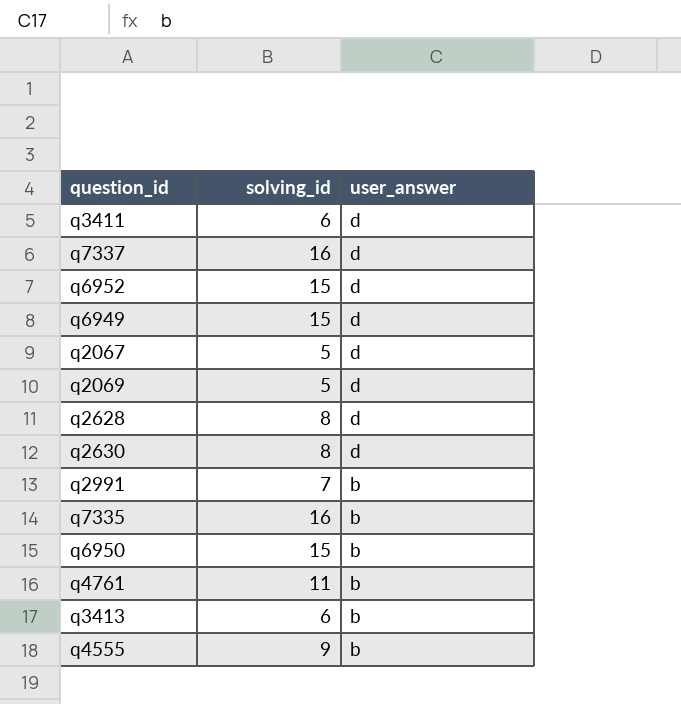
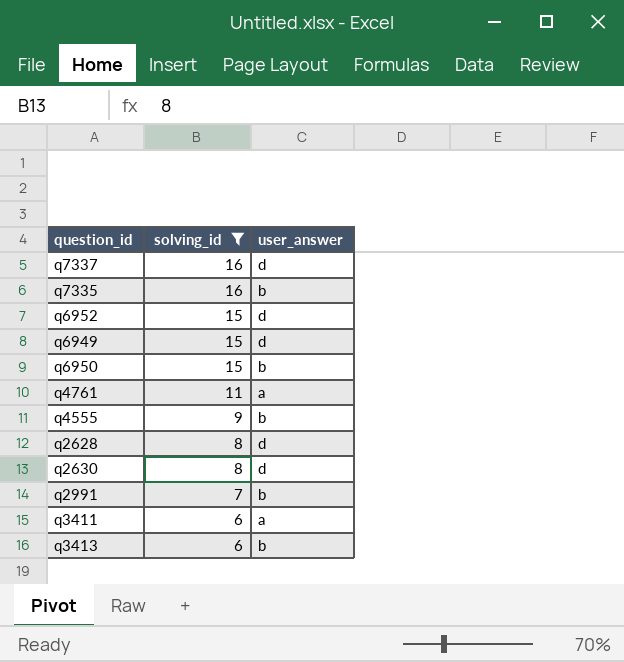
filter: none -> solving_id != 5
row order: user_answer descending -> solving_id descending
q4761 | user_answer: b -> a
q3411 | user_answer: d -> a

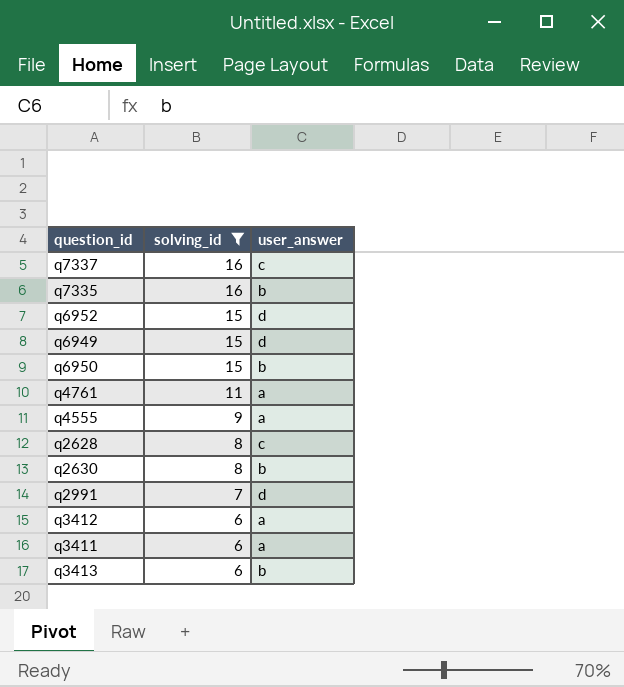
q7337 | user_answer: d -> c
q4555 | user_answer: b -> a
q2628 | user_answer: d -> c
q2630 | user_answer: d -> b
q2991 | user_answer: b -> d
row q3412: none -> 6 | a

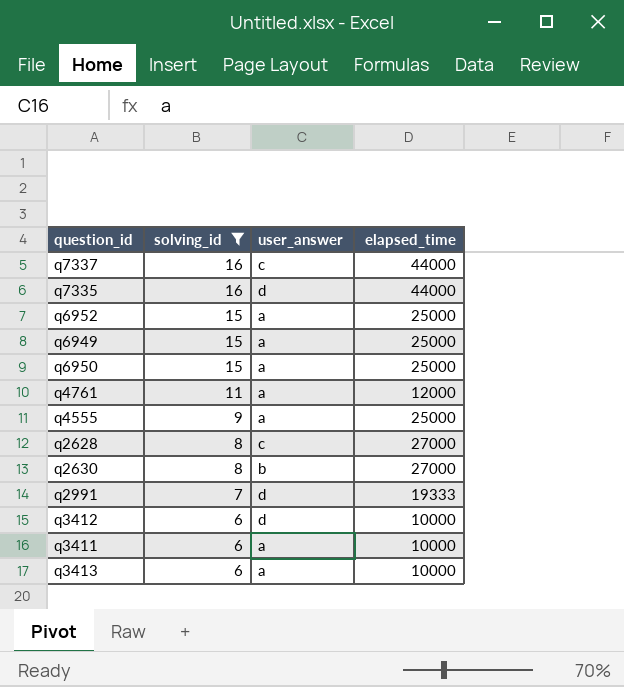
column elapsed_time | position: none -> 4
q7335 | user_answer: b -> d
q6952 | user_answer: d -> a
q6949 | user_answer: d -> a
q6950 | user_answer: b -> a
q3412 | user_answer: a -> d
q3413 | user_answer: b -> a

